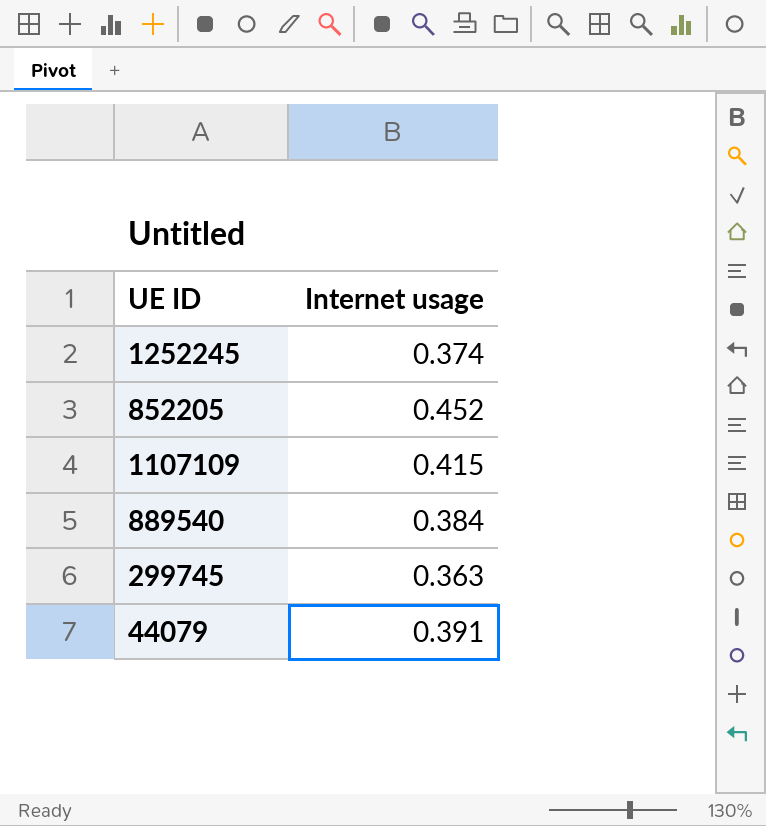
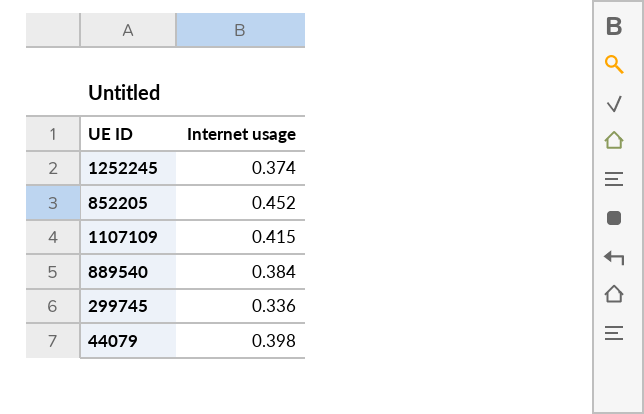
299745 | Internet usage: 0.363 -> 0.336
44079 | Internet usage: 0.391 -> 0.398

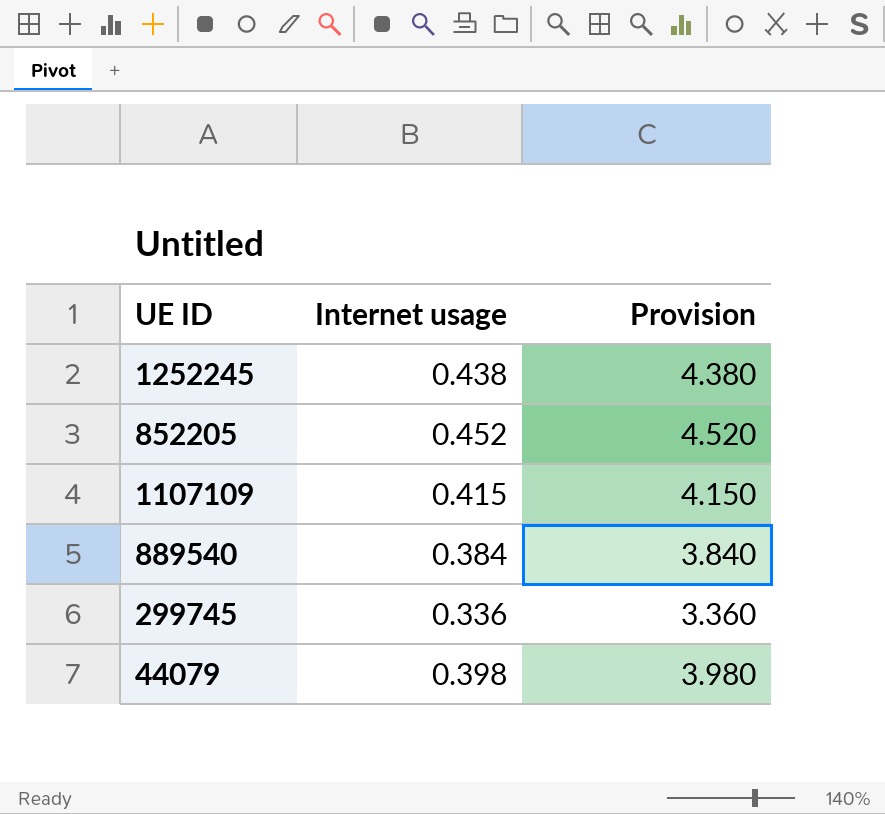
column Provision | formula: none -> [Internet usage] * 10
1252245 | Internet usage: 0.374 -> 0.438

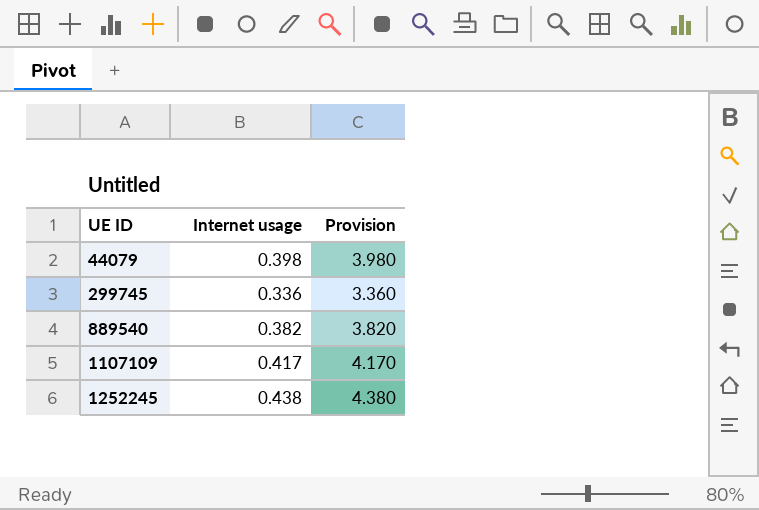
row order: none -> UE ID ascending
row 852205: 0.452 | 4.520 -> none
889540 | Internet usage: 0.384 -> 0.382
889540 | Provision: 3.840 -> 3.820
1107109 | Internet usage: 0.415 -> 0.417
1107109 | Provision: 4.150 -> 4.170

